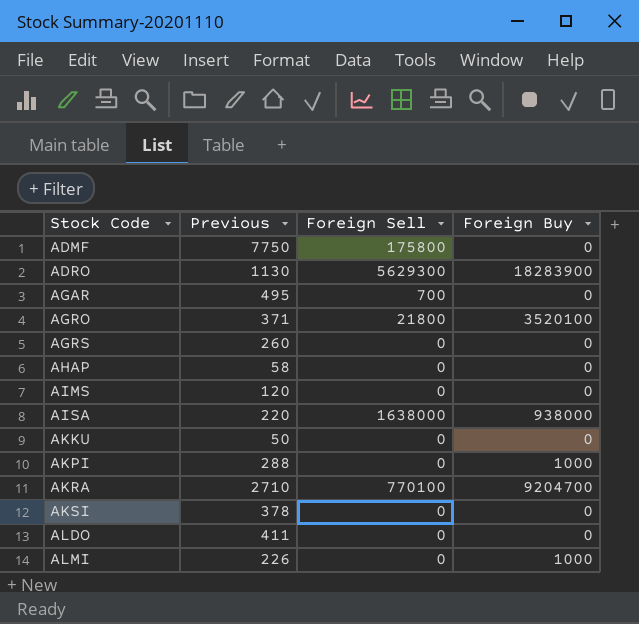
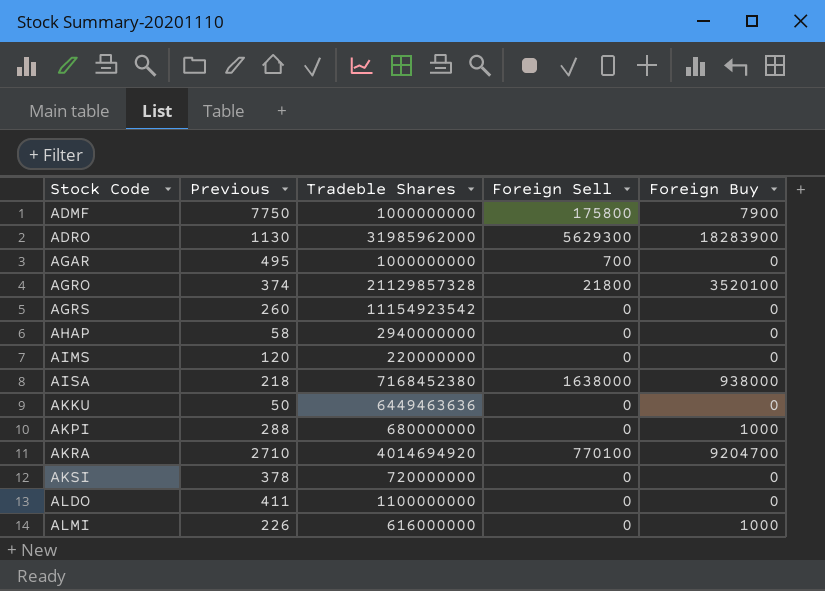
column Tradeble Shares | position: none -> 3
ADMF | Foreign Buy: 0 -> 7900
AGRO | Previous: 371 -> 374
AISA | Previous: 220 -> 218

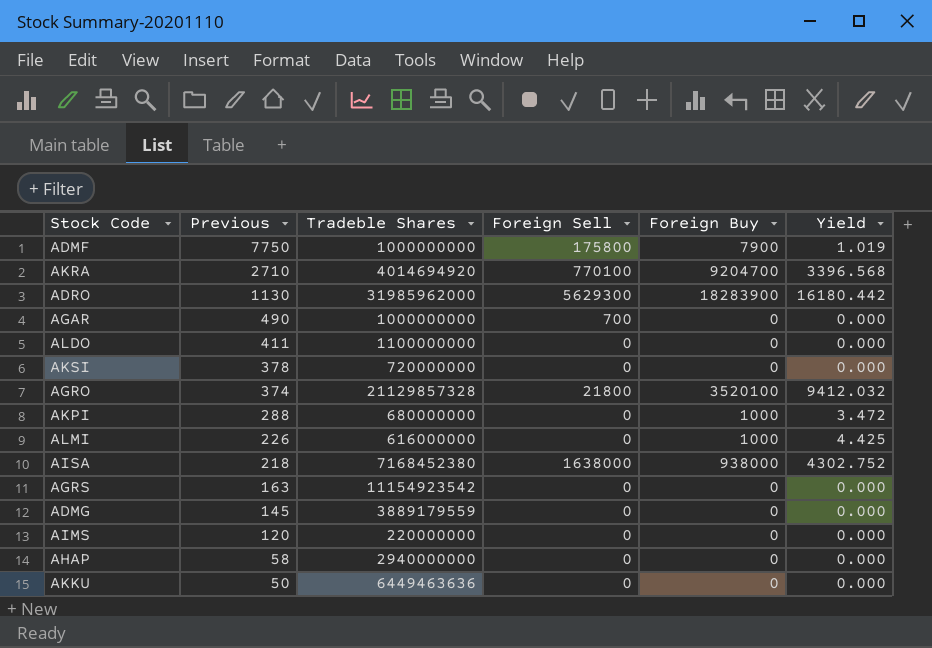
row order: Stock Code ascending -> Previous descending
column Yield | formula: none -> [Foreign Buy] / [Previous]
AGAR | Previous: 495 -> 490
AGRS | Previous: 260 -> 163
row ADMG: none -> 145 | 3889179559 | 0 | 0 | 0.000

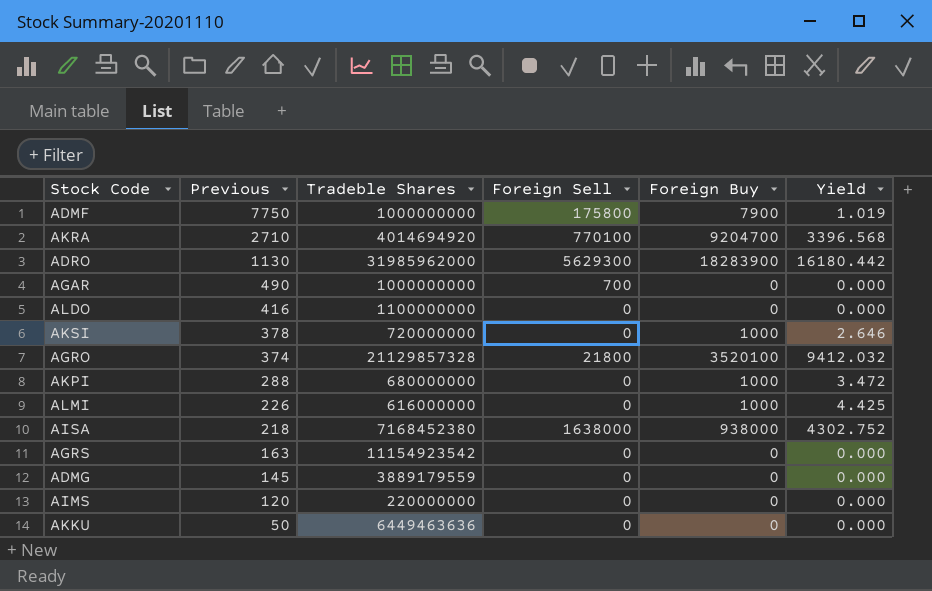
row AHAP: 58 | 2940000000 | 0 | 0 | 0.000 -> none
ALDO | Previous: 411 -> 416
AKSI | Foreign Buy: 0 -> 1000
AKSI | Yield: 0.000 -> 2.646

